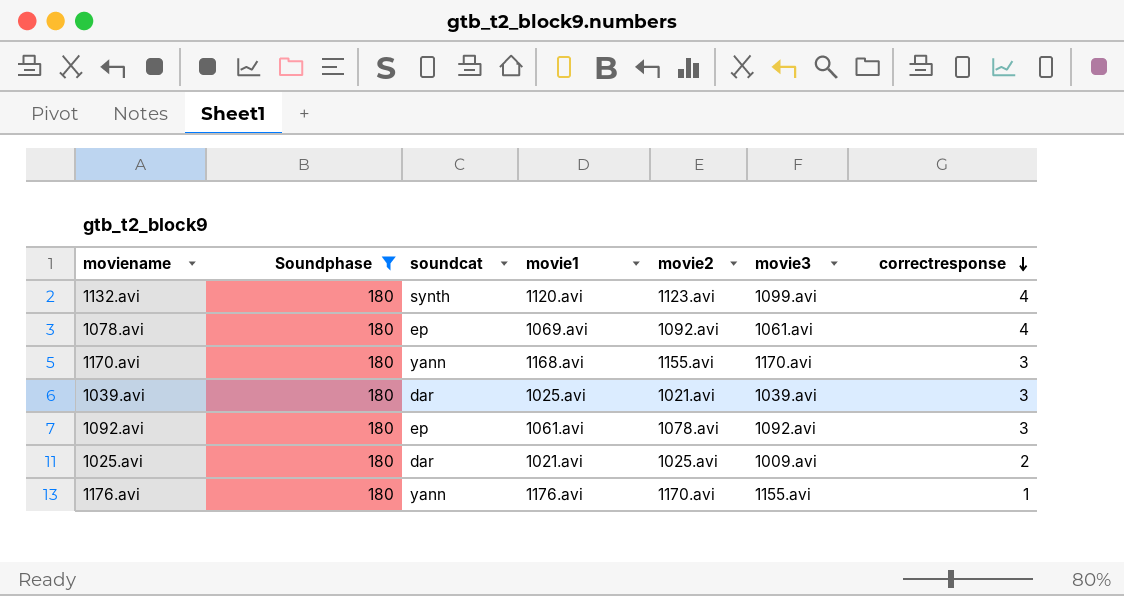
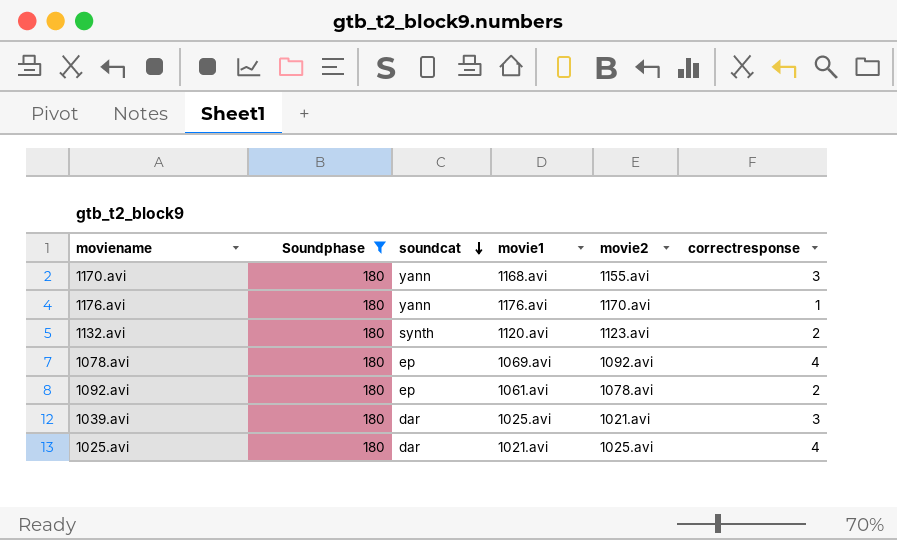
row order: correctresponse descending -> soundcat descending
column movie3 | position: 6 -> none
1132.avi | correctresponse: 4 -> 2
1092.avi | correctresponse: 3 -> 2
1025.avi | correctresponse: 2 -> 4

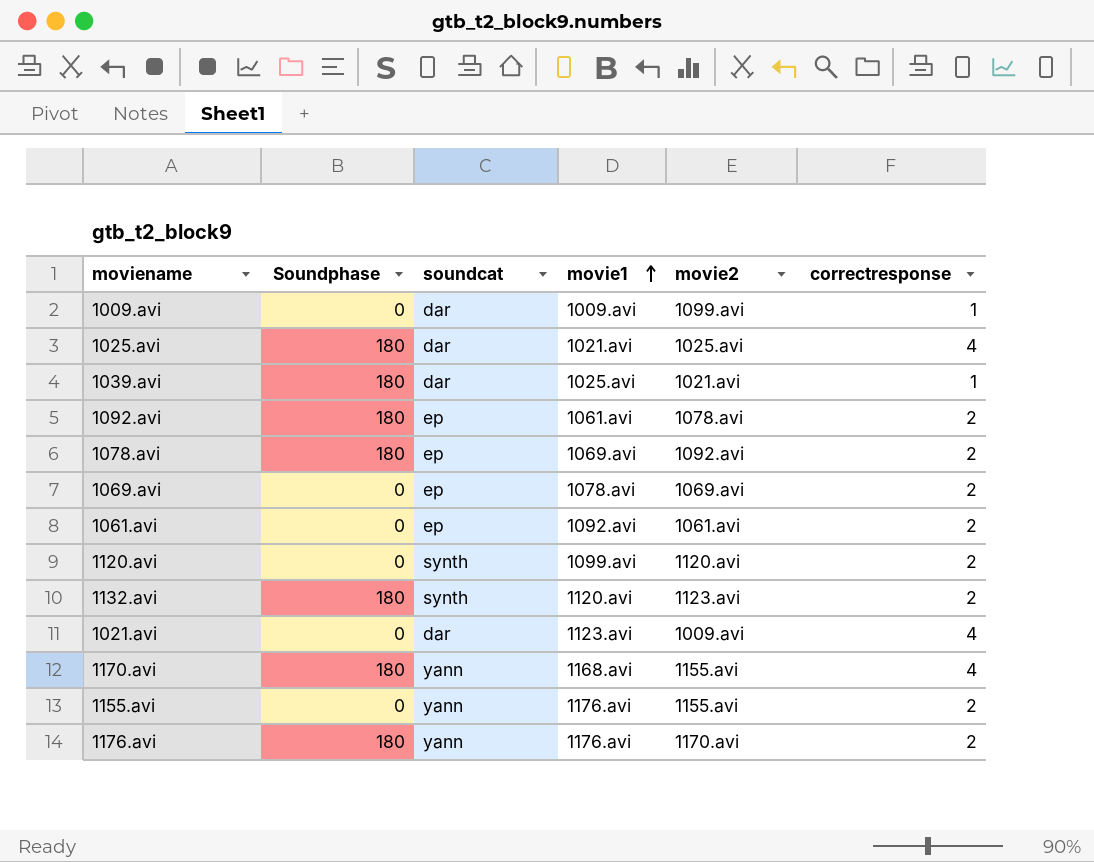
filter: Soundphase = 180 -> none
row order: soundcat descending -> movie1 ascending
1039.avi | correctresponse: 3 -> 1
1078.avi | correctresponse: 4 -> 2
1170.avi | correctresponse: 3 -> 4
1176.avi | correctresponse: 1 -> 2

